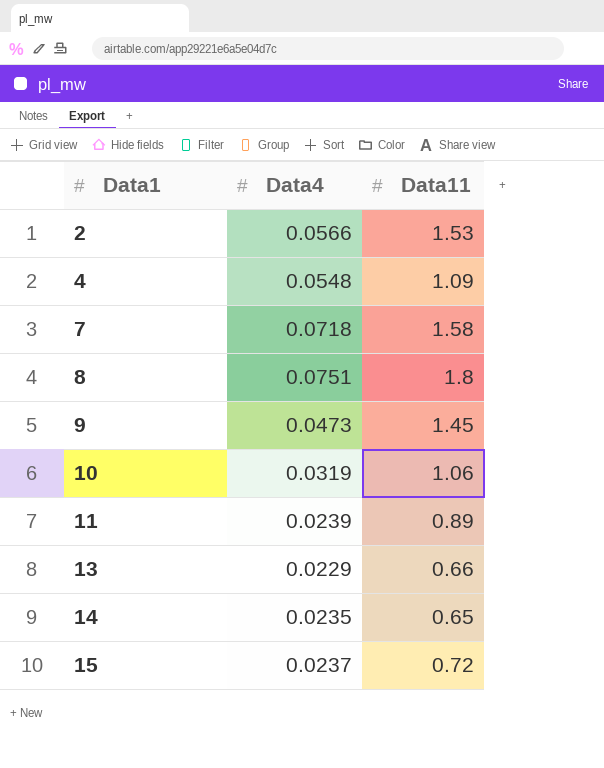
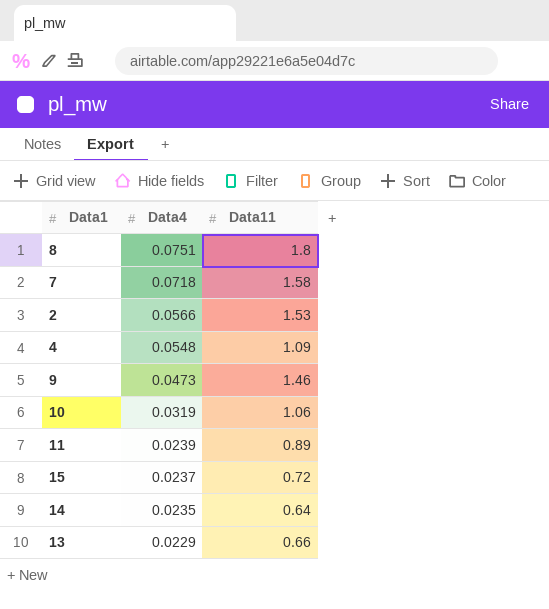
row order: Data1 ascending -> Data4 descending
9 | Data11: 1.45 -> 1.46
14 | Data11: 0.65 -> 0.64

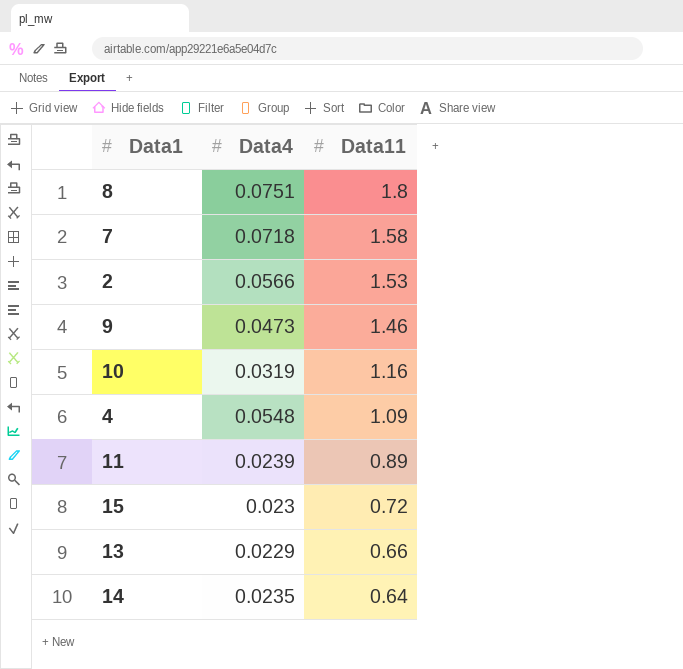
row order: Data4 descending -> Data11 descending
10 | Data11: 1.06 -> 1.16
15 | Data4: 0.0237 -> 0.023

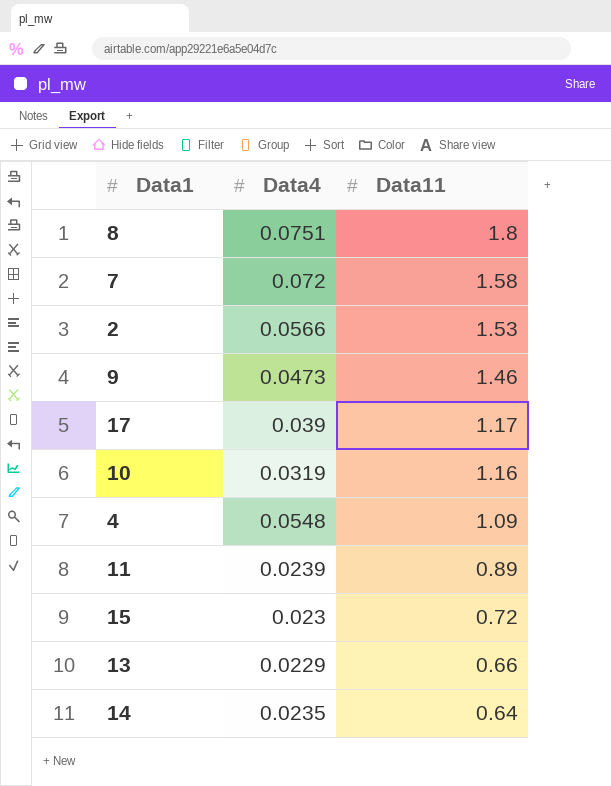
7 | Data4: 0.0718 -> 0.072
row 17: none -> 0.039 | 1.17

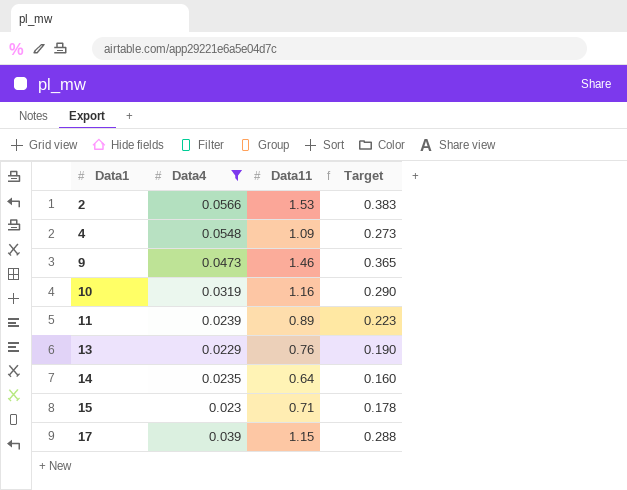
filter: none -> Data4 <= 0.0566
row order: Data11 descending -> Data1 ascending
column Target | formula: none -> [Data11] * 0.25
13 | Data11: 0.66 -> 0.76
15 | Data11: 0.72 -> 0.71
17 | Data11: 1.17 -> 1.15

